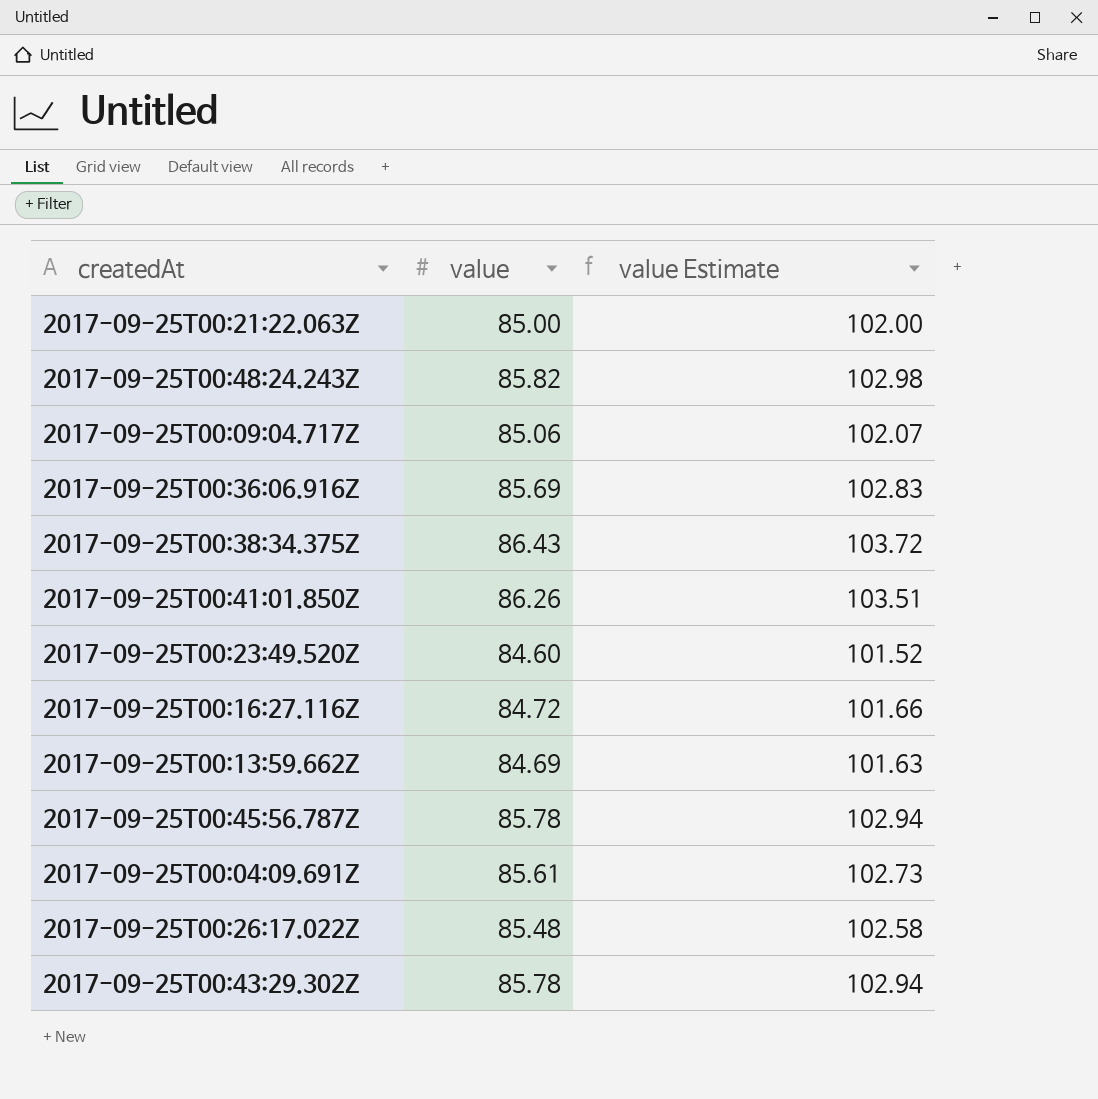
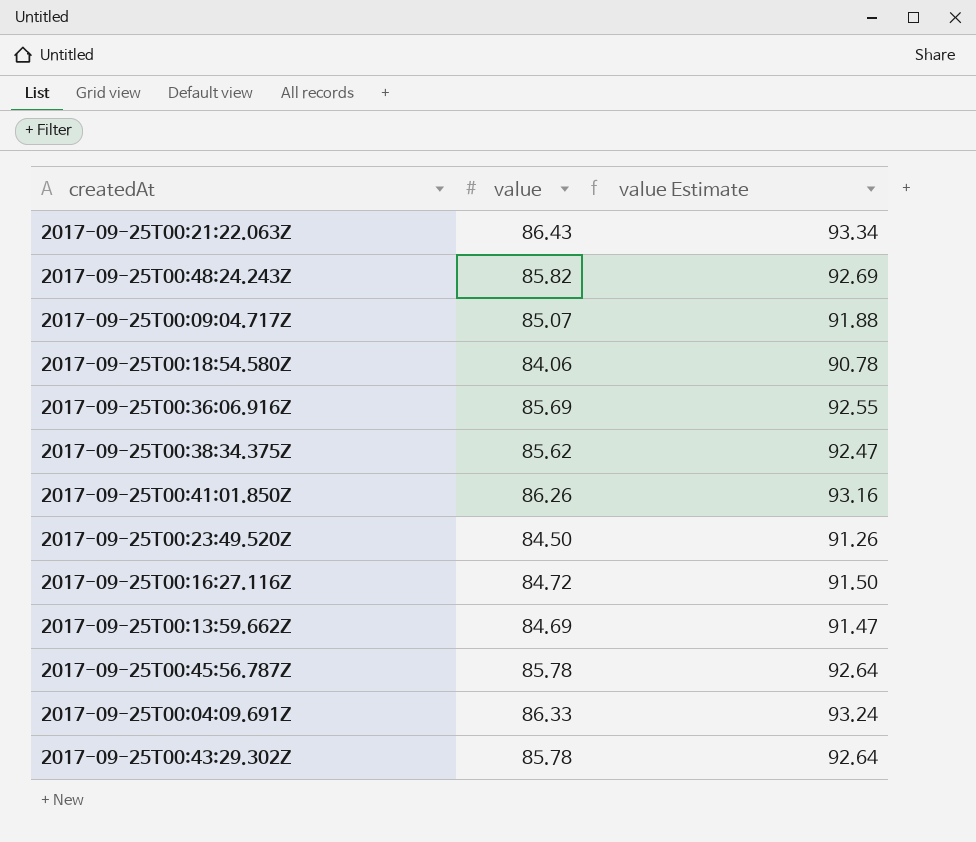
column value Estimate | formula: [value] * 1.2 -> [value] * 1.08
row 2017-09-25T00:26:17.022Z: 85.48 | 102.58 -> none
2017-09-25T00:21:22.063Z | value: 85.00 -> 86.43
2017-09-25T00:09:04.717Z | value: 85.06 -> 85.07
row 2017-09-25T00:18:54.580Z: none -> 84.06 | 90.78
2017-09-25T00:38:34.375Z | value: 86.43 -> 85.62
2017-09-25T00:23:49.520Z | value: 84.60 -> 84.50
2017-09-25T00:04:09.691Z | value: 85.61 -> 86.33

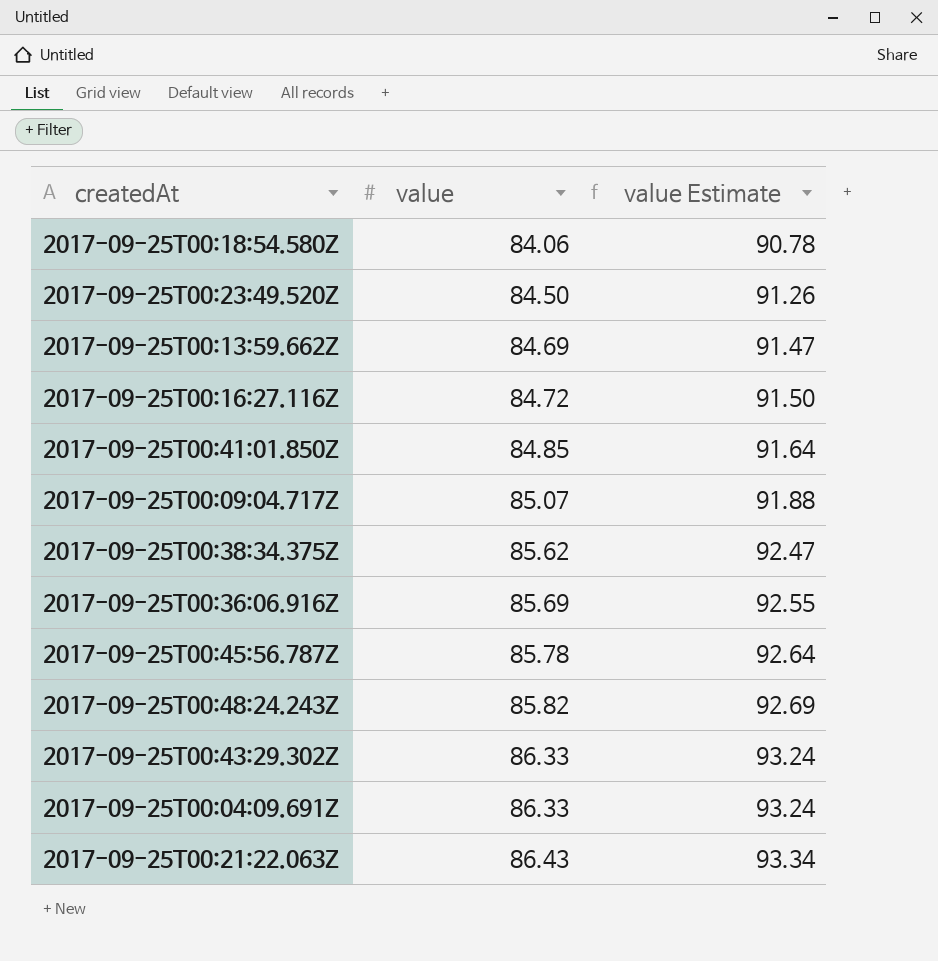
row order: none -> value ascending
2017-09-25T00:41:01.850Z | value: 86.26 -> 84.85
2017-09-25T00:41:01.850Z | value Estimate: 93.16 -> 91.64
2017-09-25T00:43:29.302Z | value: 85.78 -> 86.33
2017-09-25T00:43:29.302Z | value Estimate: 92.64 -> 93.24

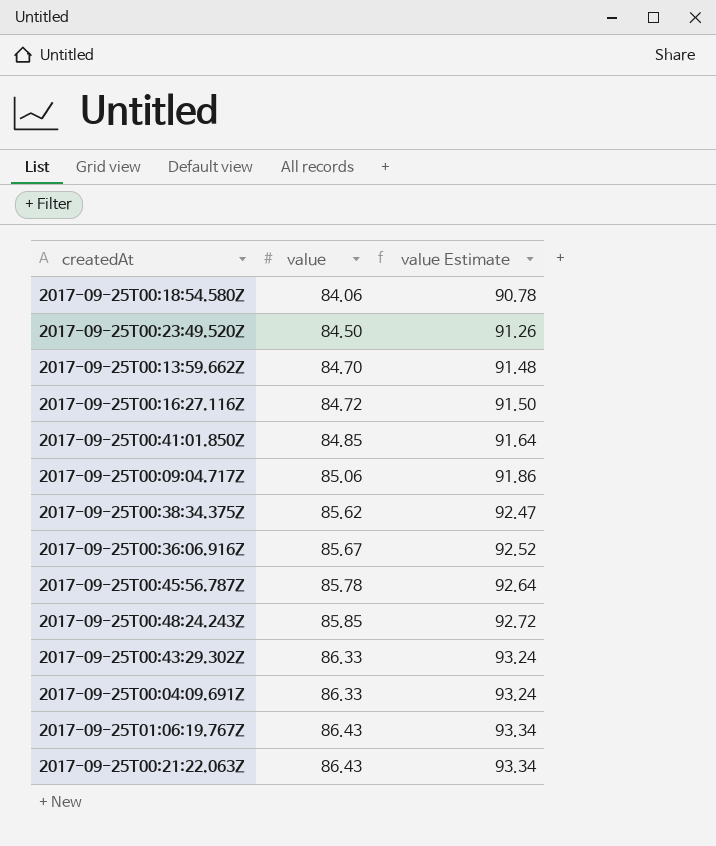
2017-09-25T00:13:59.662Z | value: 84.69 -> 84.70
2017-09-25T00:13:59.662Z | value Estimate: 91.47 -> 91.48
2017-09-25T00:09:04.717Z | value: 85.07 -> 85.06
2017-09-25T00:09:04.717Z | value Estimate: 91.88 -> 91.86
2017-09-25T00:36:06.916Z | value: 85.69 -> 85.67
2017-09-25T00:36:06.916Z | value Estimate: 92.55 -> 92.52
2017-09-25T00:48:24.243Z | value: 85.82 -> 85.85
2017-09-25T00:48:24.243Z | value Estimate: 92.69 -> 92.72
row 2017-09-25T01:06:19.767Z: none -> 86.43 | 93.34

